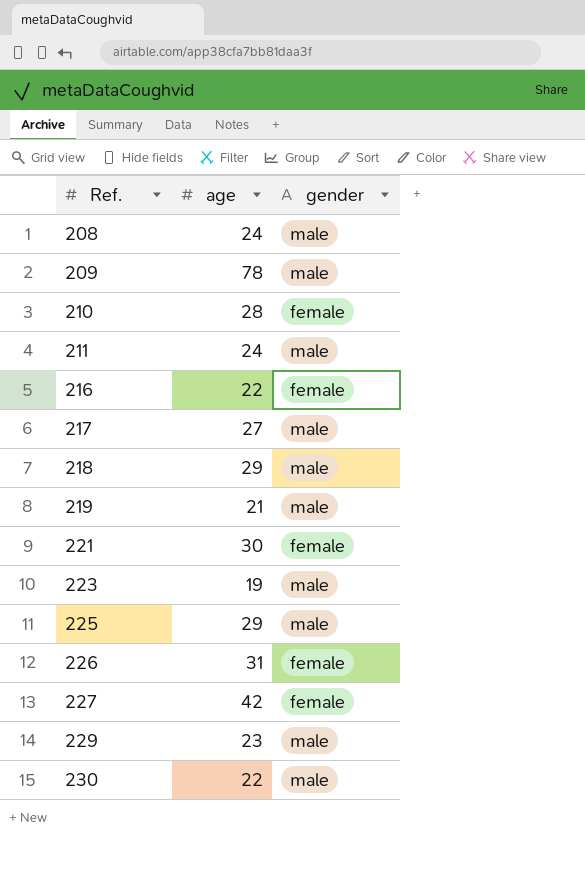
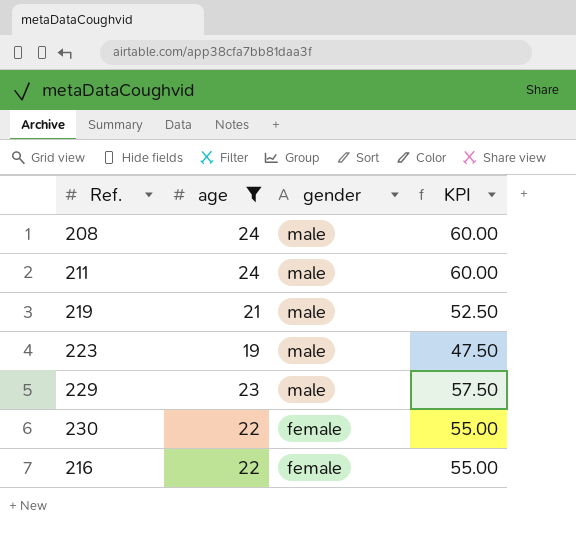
filter: none -> age <= 24
row order: Ref. ascending -> gender descending
column KPI | formula: none -> [age] * 2.5
230 | gender: male -> female

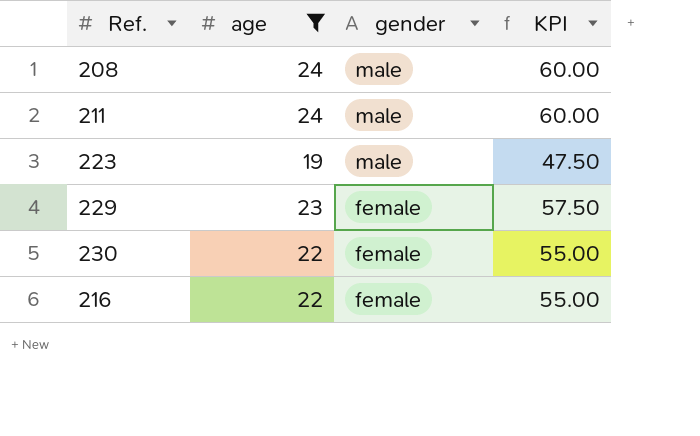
row 219: 21 | male | 52.50 -> none
229 | gender: male -> female

